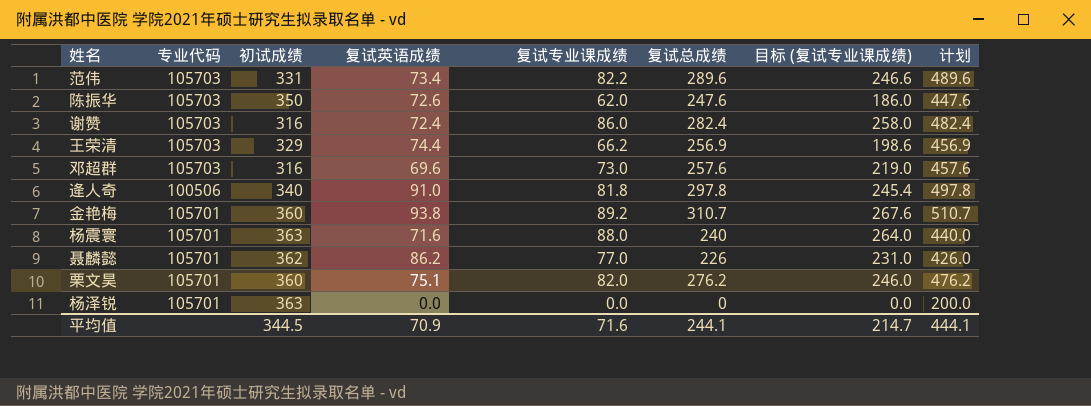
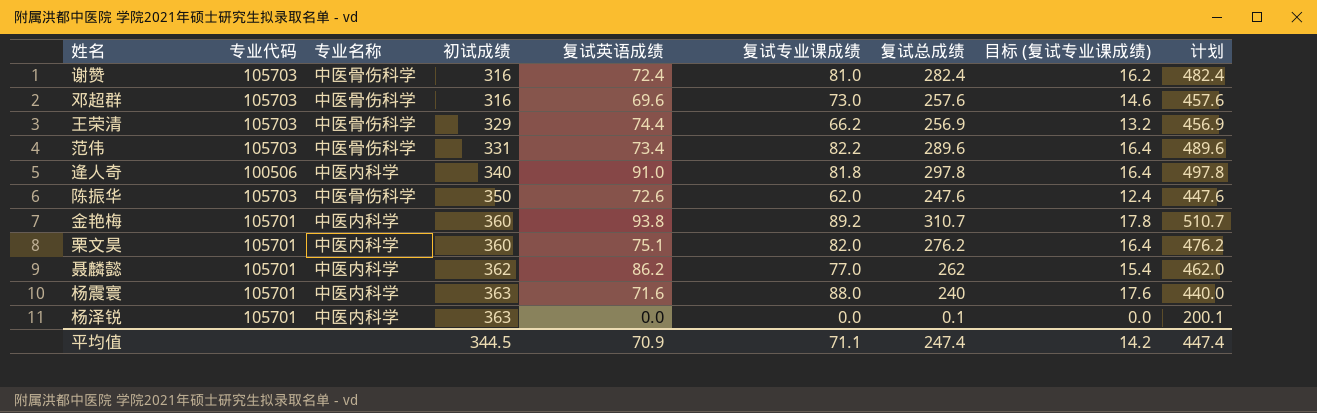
row order: none -> 初试成绩 ascending
column 专业名称 | position: none -> 3
column 目标 (复试专业课成绩) | formula: [复试专业课成绩] * 3 -> [复试专业课成绩] * 0.2
谢赞 | 复试专业课成绩: 86.0 -> 81.0
聂麟懿 | 复试总成绩: 226 -> 262
聂麟懿 | 计划: 426.0 -> 462.0
杨泽锐 | 复试总成绩: 0 -> 0.1
杨泽锐 | 计划: 200.0 -> 200.1
平均值 | 复试专业课成绩: 71.6 -> 71.1
平均值 | 复试总成绩: 244.1 -> 247.4
平均值 | 目标 (复试专业课成绩): 214.7 -> 14.2
平均值 | 计划: 444.1 -> 447.4

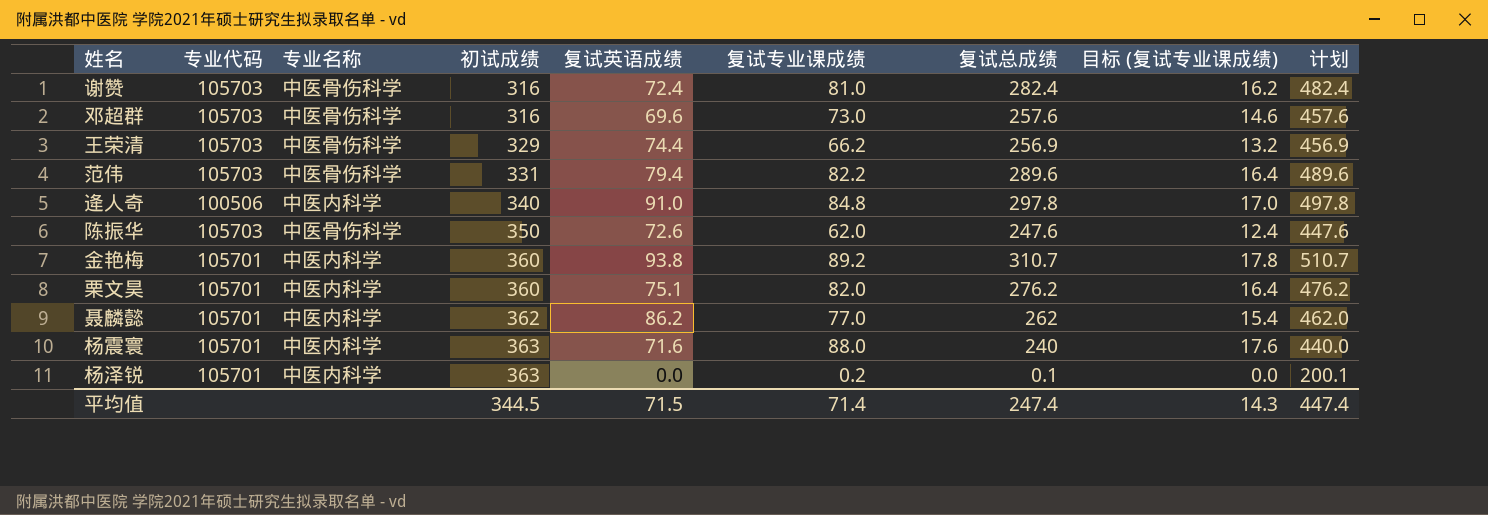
范伟 | 复试英语成绩: 73.4 -> 79.4
逄人奇 | 复试专业课成绩: 81.8 -> 84.8
逄人奇 | 目标 (复试专业课成绩): 16.4 -> 17.0
杨泽锐 | 复试专业课成绩: 0.0 -> 0.2
平均值 | 复试英语成绩: 70.9 -> 71.5
平均值 | 复试专业课成绩: 71.1 -> 71.4
平均值 | 目标 (复试专业课成绩): 14.2 -> 14.3

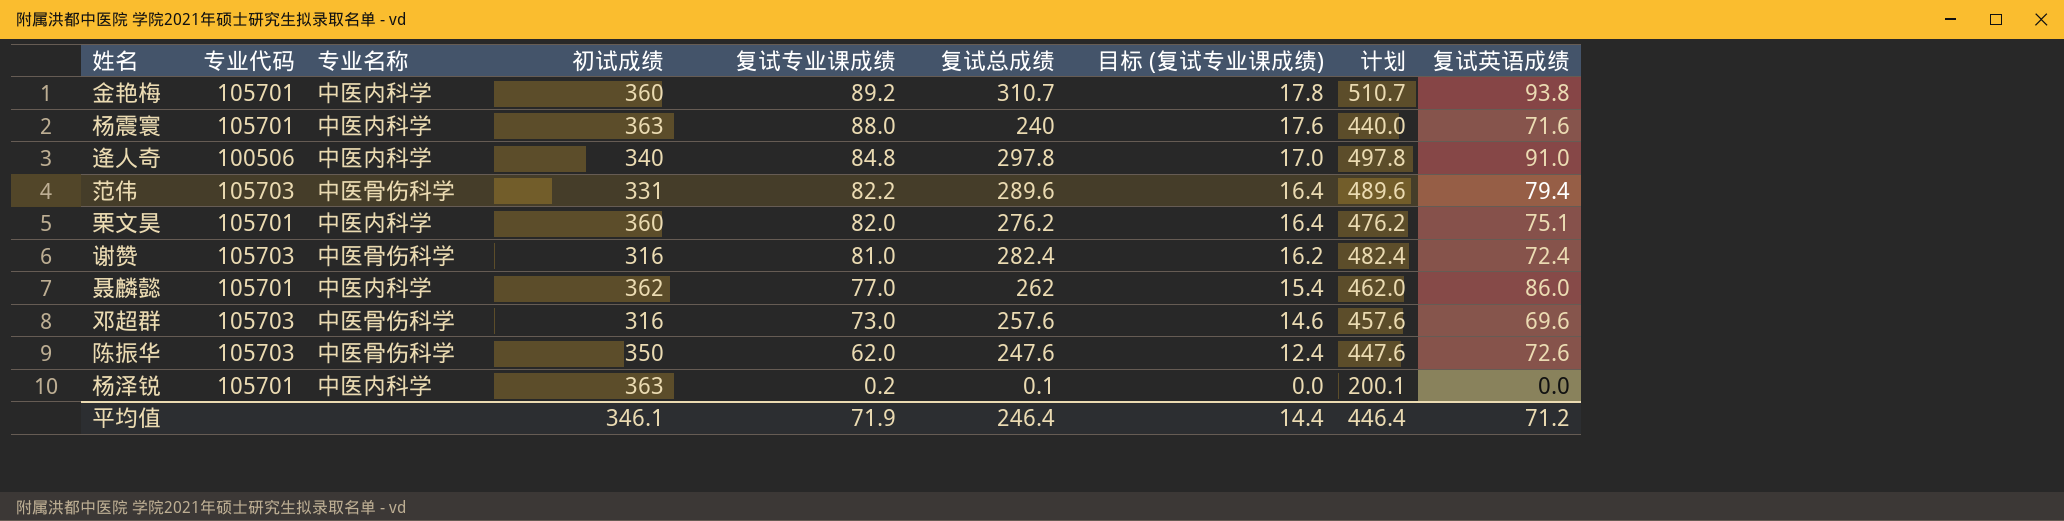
row order: 初试成绩 ascending -> 复试专业课成绩 descending
column 复试英语成绩 | position: 5 -> 9
row 王荣清: 105703 | 中医骨伤科学 | 329 | 74.4 | 66.2 | 256.9 | 13.2 | 456.9 -> none
聂麟懿 | 复试英语成绩: 86.2 -> 86.0
平均值 | 初试成绩: 344.5 -> 346.1
平均值 | 复试专业课成绩: 71.4 -> 71.9
平均值 | 复试总成绩: 247.4 -> 246.4
平均值 | 目标 (复试专业课成绩): 14.3 -> 14.4
平均值 | 计划: 447.4 -> 446.4
平均值 | 复试英语成绩: 71.5 -> 71.2

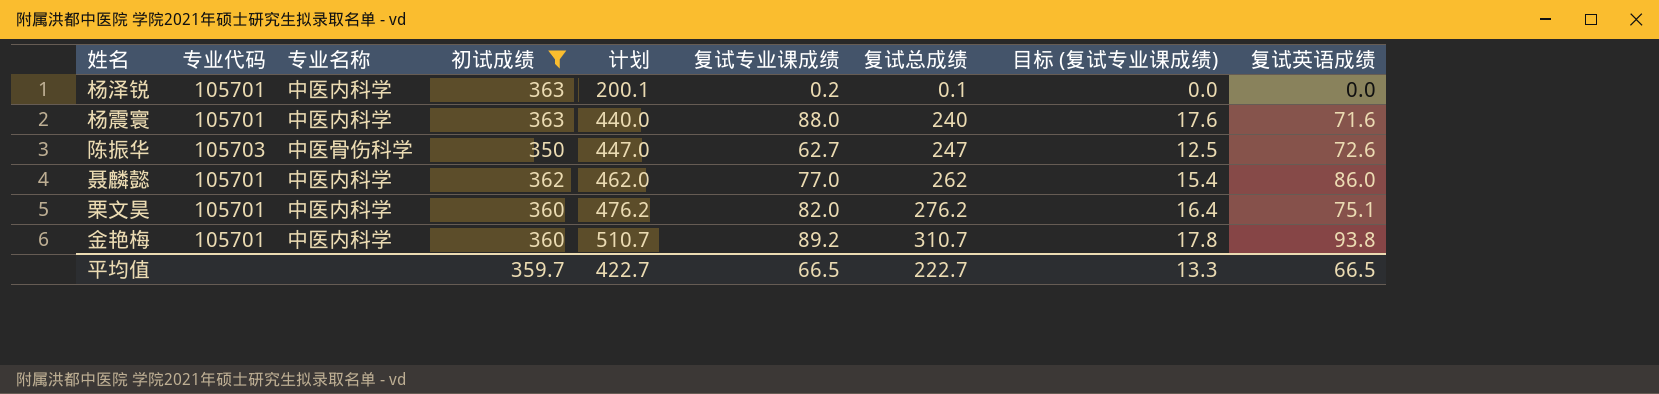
filter: none -> 初试成绩 >= 350
row order: 复试专业课成绩 descending -> 计划 ascending
column 计划 | position: 8 -> 5
陈振华 | 计划: 447.6 -> 447.0
陈振华 | 复试专业课成绩: 62.0 -> 62.7
陈振华 | 复试总成绩: 247.6 -> 247
陈振华 | 目标 (复试专业课成绩): 12.4 -> 12.5
平均值 | 初试成绩: 346.1 -> 359.7
平均值 | 计划: 446.4 -> 422.7
平均值 | 复试专业课成绩: 71.9 -> 66.5
平均值 | 复试总成绩: 246.4 -> 222.7
平均值 | 目标 (复试专业课成绩): 14.4 -> 13.3
平均值 | 复试英语成绩: 71.2 -> 66.5

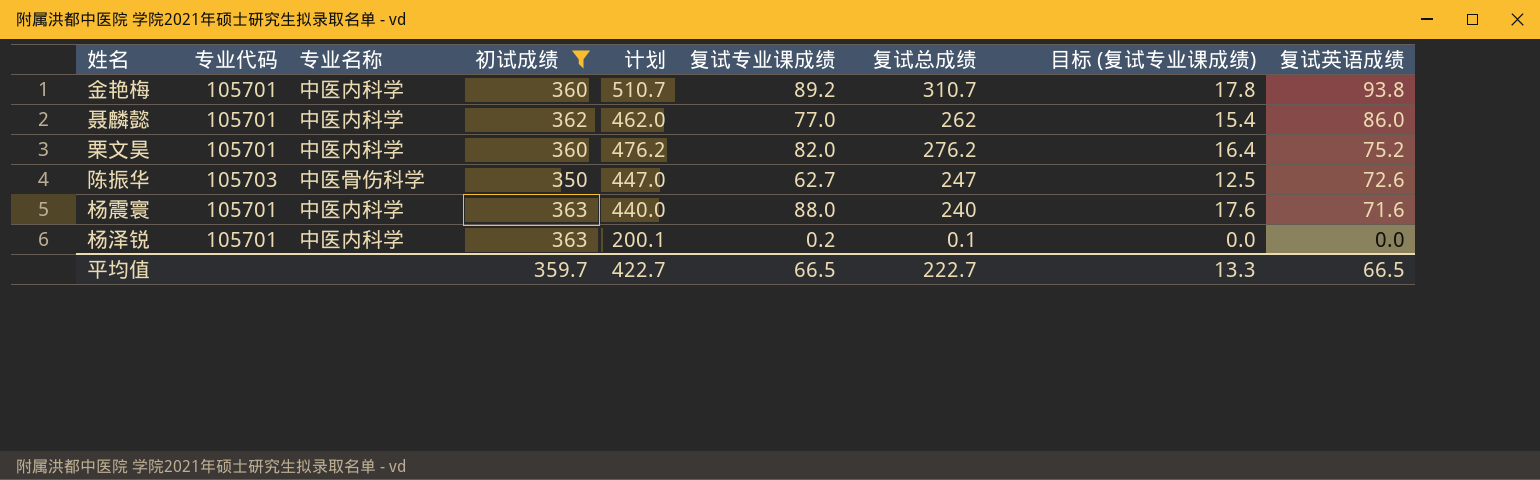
row order: 计划 ascending -> 复试英语成绩 descending
栗文昊 | 复试英语成绩: 75.1 -> 75.2

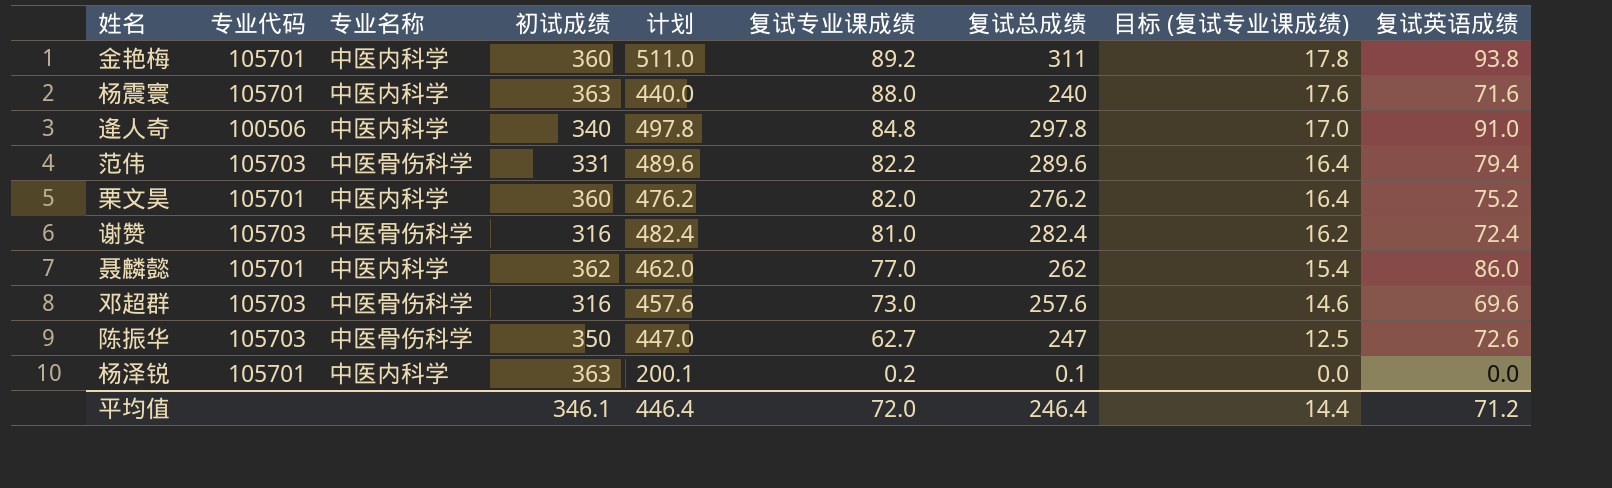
filter: 初试成绩 >= 350 -> none
row order: 复试英语成绩 descending -> 复试专业课成绩 descending
金艳梅 | 计划: 510.7 -> 511.0
金艳梅 | 复试总成绩: 310.7 -> 311
平均值 | 初试成绩: 359.7 -> 346.1
平均值 | 计划: 422.7 -> 446.4
平均值 | 复试专业课成绩: 66.5 -> 72.0
平均值 | 复试总成绩: 222.7 -> 246.4
平均值 | 目标 (复试专业课成绩): 13.3 -> 14.4
平均值 | 复试英语成绩: 66.5 -> 71.2

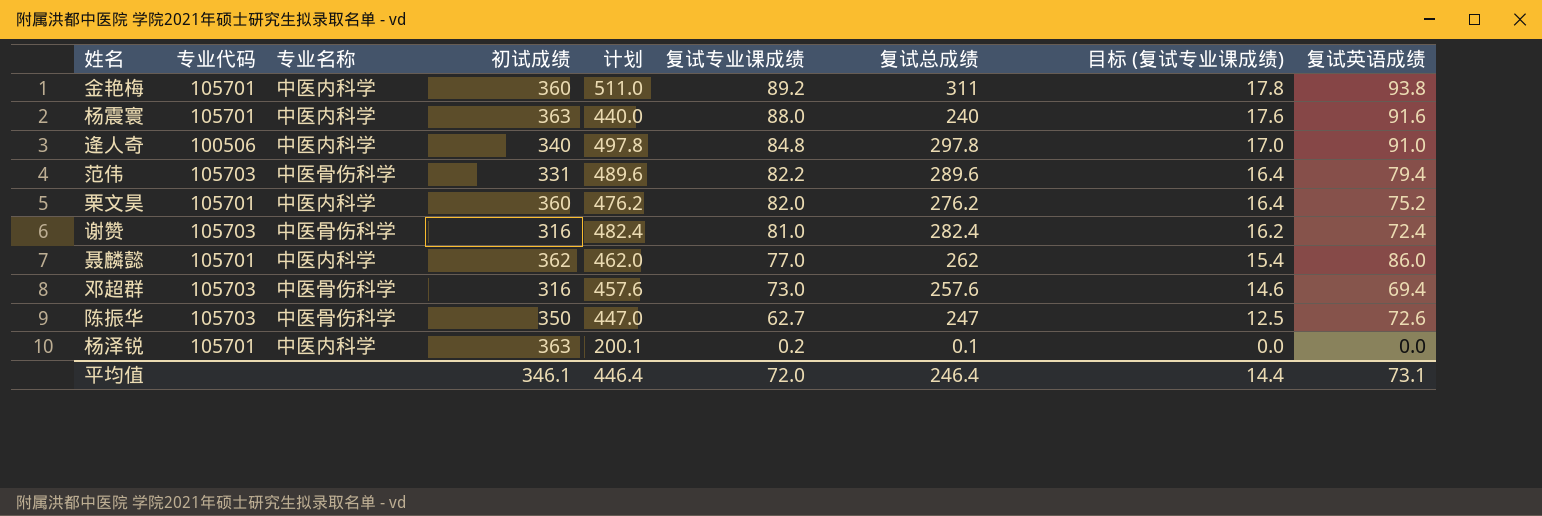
杨震寰 | 复试英语成绩: 71.6 -> 91.6
邓超群 | 复试英语成绩: 69.6 -> 69.4
平均值 | 复试英语成绩: 71.2 -> 73.1

